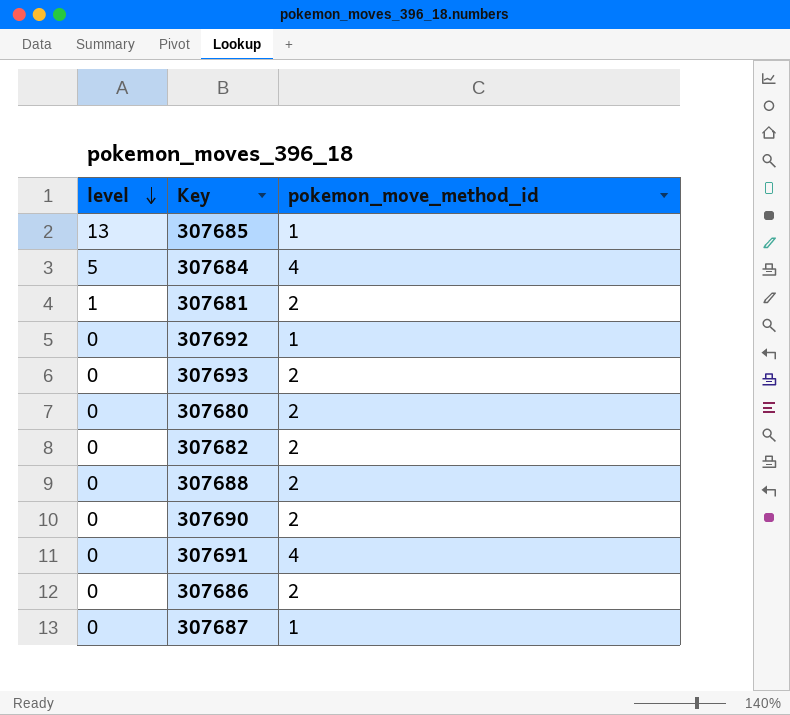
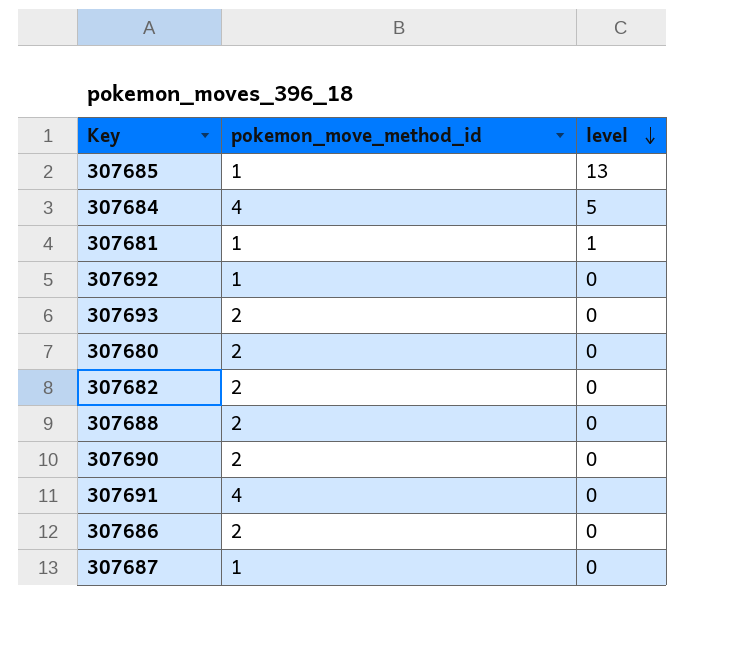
column level | position: 1 -> 3
307681 | pokemon_move_method_id: 2 -> 1

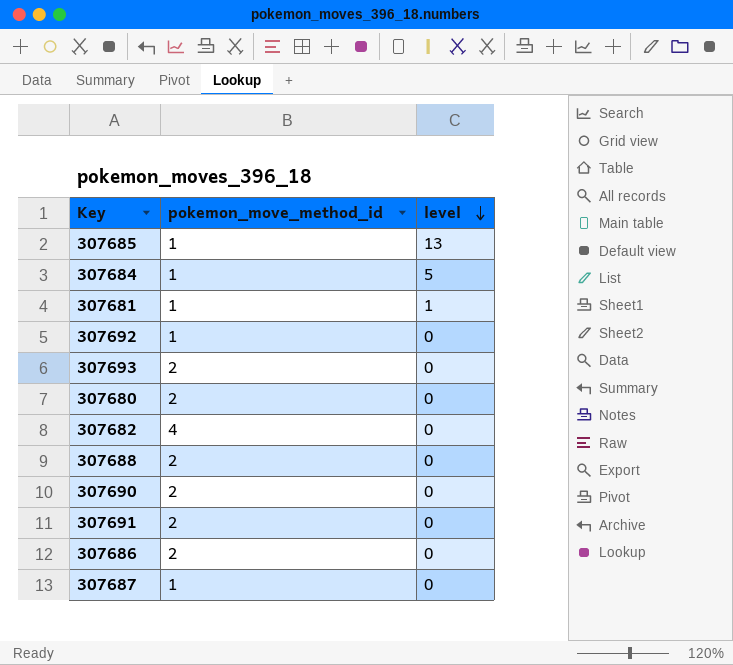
307684 | pokemon_move_method_id: 4 -> 1
307682 | pokemon_move_method_id: 2 -> 4
307691 | pokemon_move_method_id: 4 -> 2

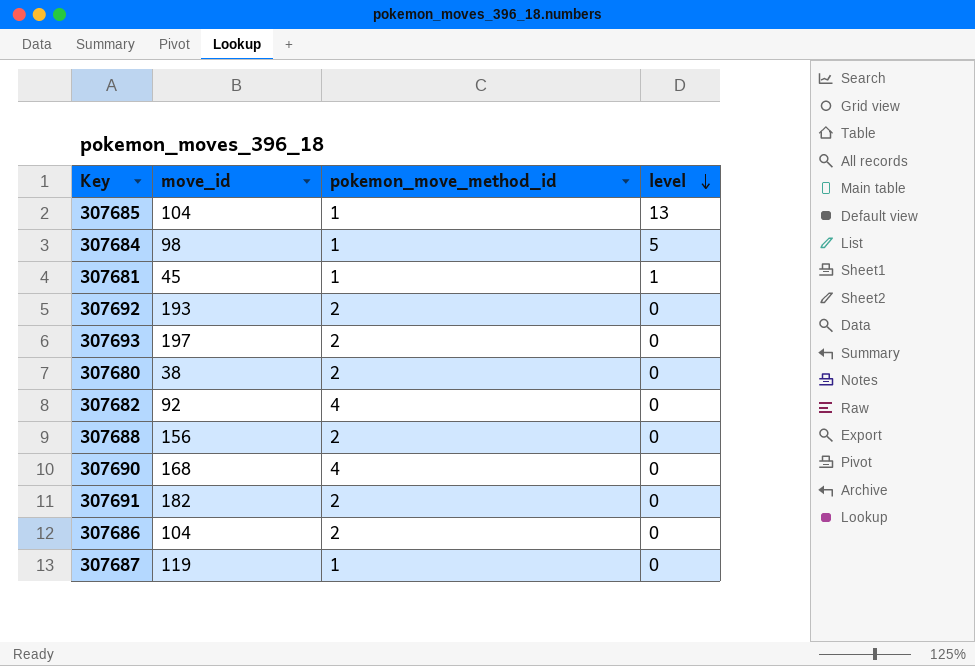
column move_id | position: none -> 2
307692 | pokemon_move_method_id: 1 -> 2
307690 | pokemon_move_method_id: 2 -> 4

